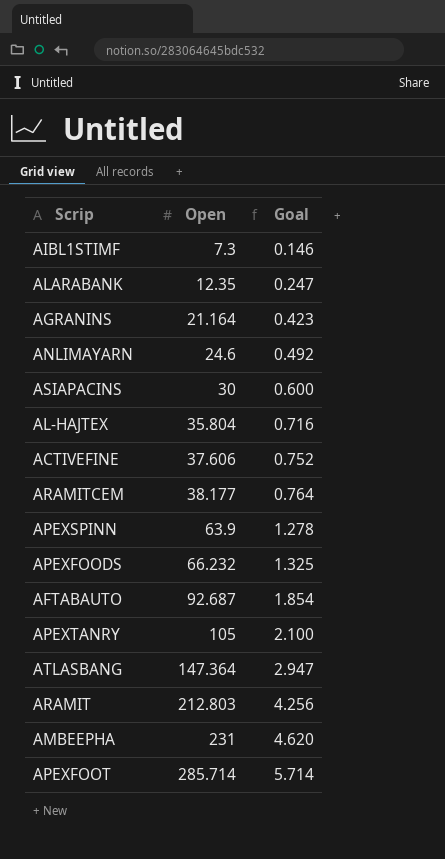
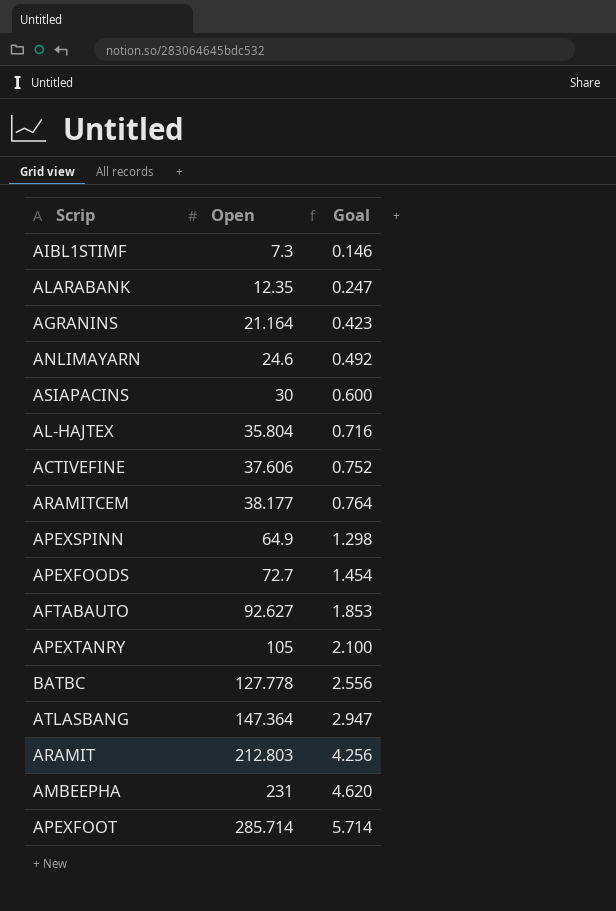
APEXSPINN | Open: 63.9 -> 64.9
APEXSPINN | Goal: 1.278 -> 1.298
APEXFOODS | Open: 66.232 -> 72.7
APEXFOODS | Goal: 1.325 -> 1.454
AFTABAUTO | Open: 92.687 -> 92.627
AFTABAUTO | Goal: 1.854 -> 1.853
row BATBC: none -> 127.778 | 2.556

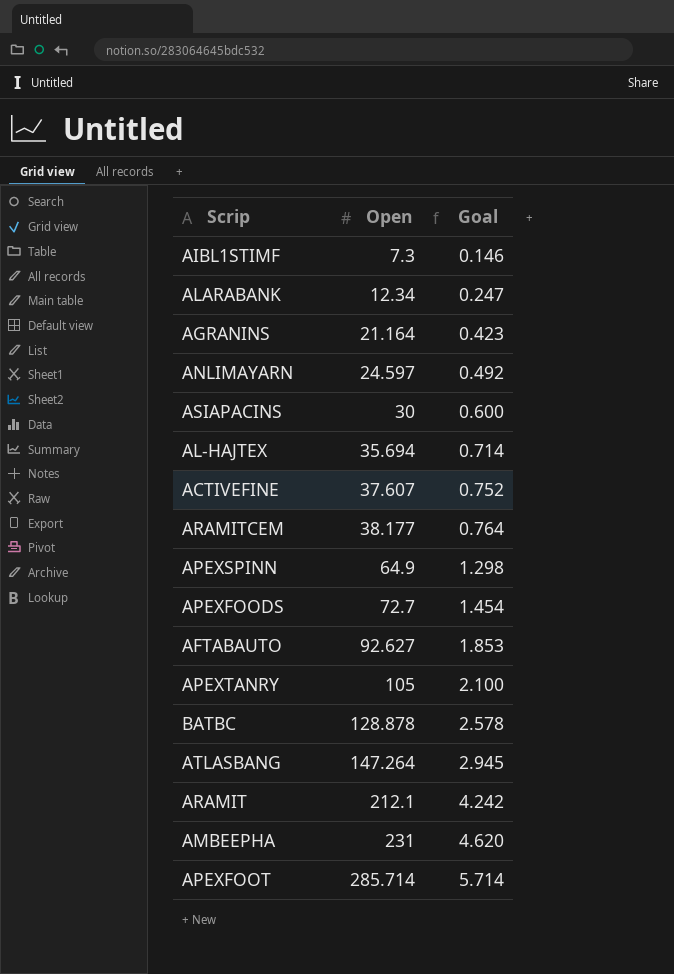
ALARABANK | Open: 12.35 -> 12.34
ANLIMAYARN | Open: 24.6 -> 24.597
AL-HAJTEX | Open: 35.804 -> 35.694
AL-HAJTEX | Goal: 0.716 -> 0.714
ACTIVEFINE | Open: 37.606 -> 37.607
BATBC | Open: 127.778 -> 128.878
BATBC | Goal: 2.556 -> 2.578
ATLASBANG | Open: 147.364 -> 147.264
ATLASBANG | Goal: 2.947 -> 2.945
ARAMIT | Open: 212.803 -> 212.1
ARAMIT | Goal: 4.256 -> 4.242

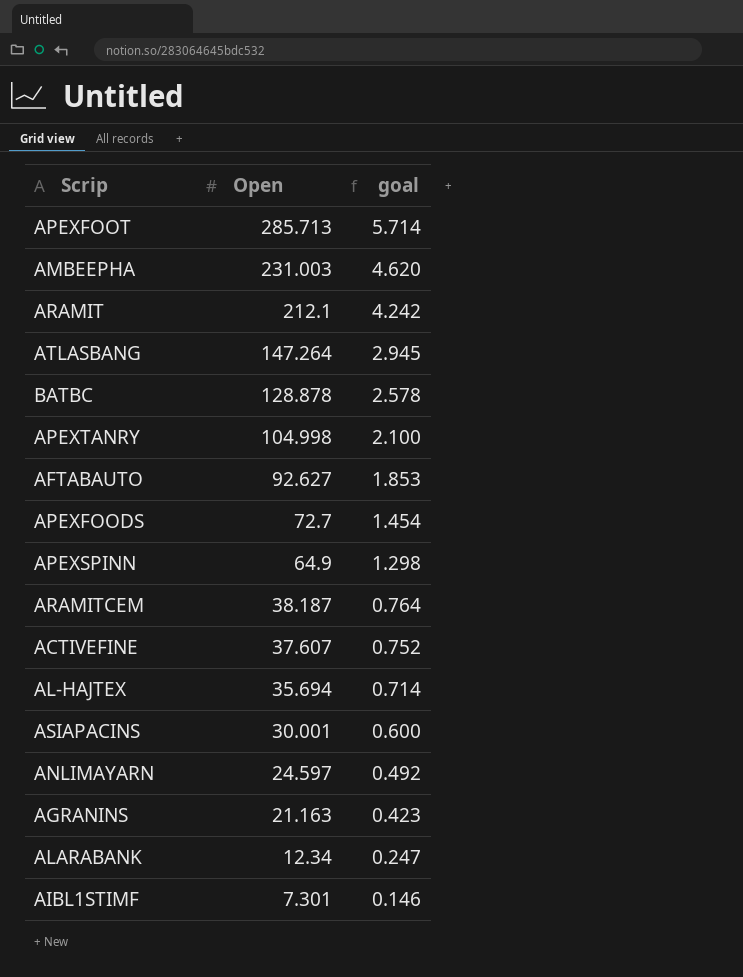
row order: Open ascending -> Open descending
column name: Goal -> goal
APEXFOOT | Open: 285.714 -> 285.713
AMBEEPHA | Open: 231 -> 231.003
APEXTANRY | Open: 105 -> 104.998
ARAMITCEM | Open: 38.177 -> 38.187
ASIAPACINS | Open: 30 -> 30.001
AGRANINS | Open: 21.164 -> 21.163
AIBL1STIMF | Open: 7.3 -> 7.301

